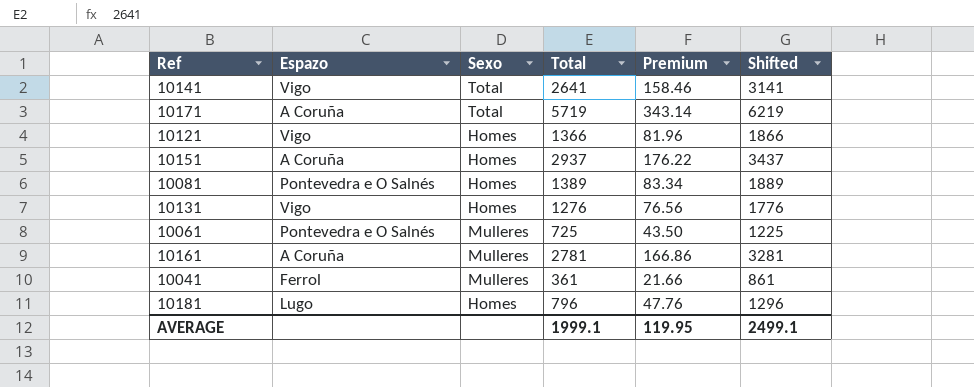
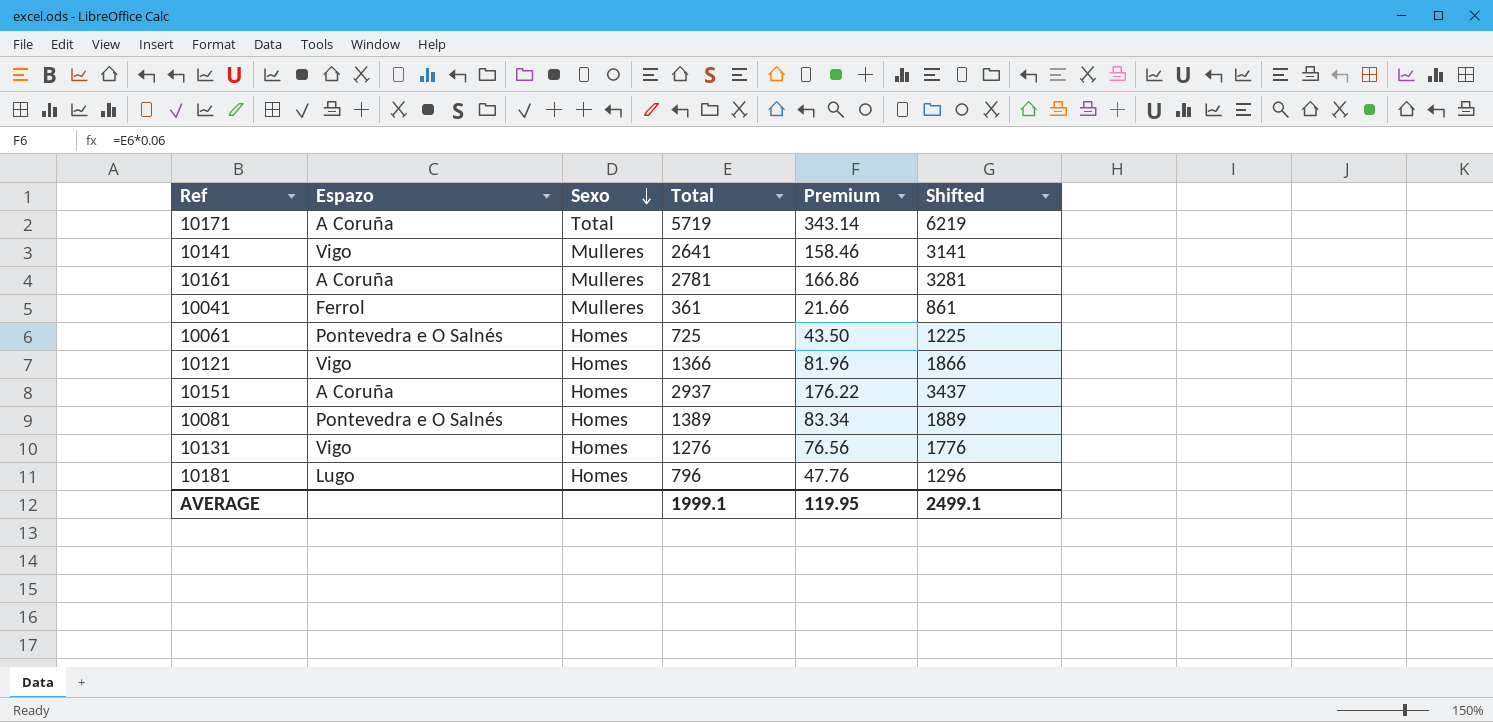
row order: none -> Sexo descending
10141 | Sexo: Total -> Mulleres
10061 | Sexo: Mulleres -> Homes

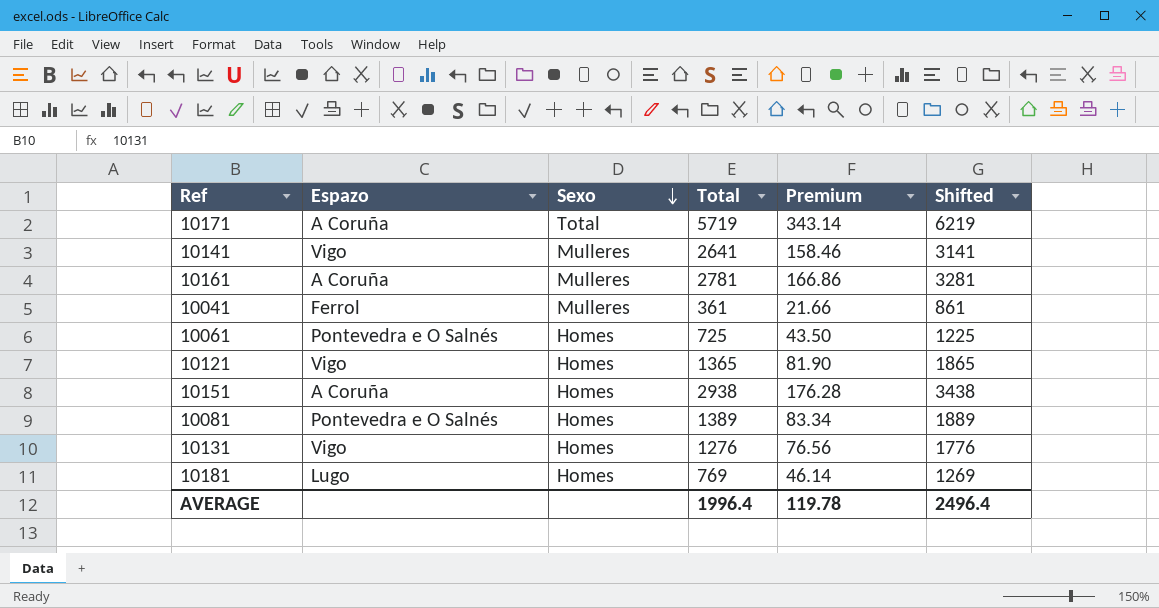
10121 | Total: 1366 -> 1365
10121 | Premium: 81.96 -> 81.90
10121 | Shifted: 1866 -> 1865
10151 | Total: 2937 -> 2938
10151 | Premium: 176.22 -> 176.28
10151 | Shifted: 3437 -> 3438
10181 | Total: 796 -> 769
10181 | Premium: 47.76 -> 46.14
10181 | Shifted: 1296 -> 1269
AVERAGE | Total: 1999.1 -> 1996.4
AVERAGE | Premium: 119.95 -> 119.78
AVERAGE | Shifted: 2499.1 -> 2496.4

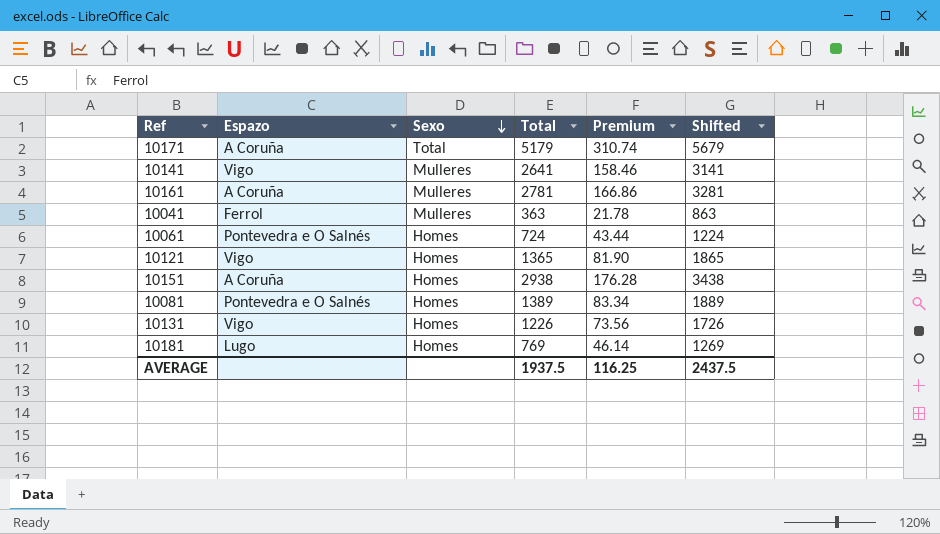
10171 | Total: 5719 -> 5179
10171 | Premium: 343.14 -> 310.74
10171 | Shifted: 6219 -> 5679
10041 | Total: 361 -> 363
10041 | Premium: 21.66 -> 21.78
10041 | Shifted: 861 -> 863
10061 | Total: 725 -> 724
10061 | Premium: 43.50 -> 43.44
10061 | Shifted: 1225 -> 1224
10131 | Total: 1276 -> 1226
10131 | Premium: 76.56 -> 73.56
10131 | Shifted: 1776 -> 1726
AVERAGE | Total: 1996.4 -> 1937.5
AVERAGE | Premium: 119.78 -> 116.25
AVERAGE | Shifted: 2496.4 -> 2437.5

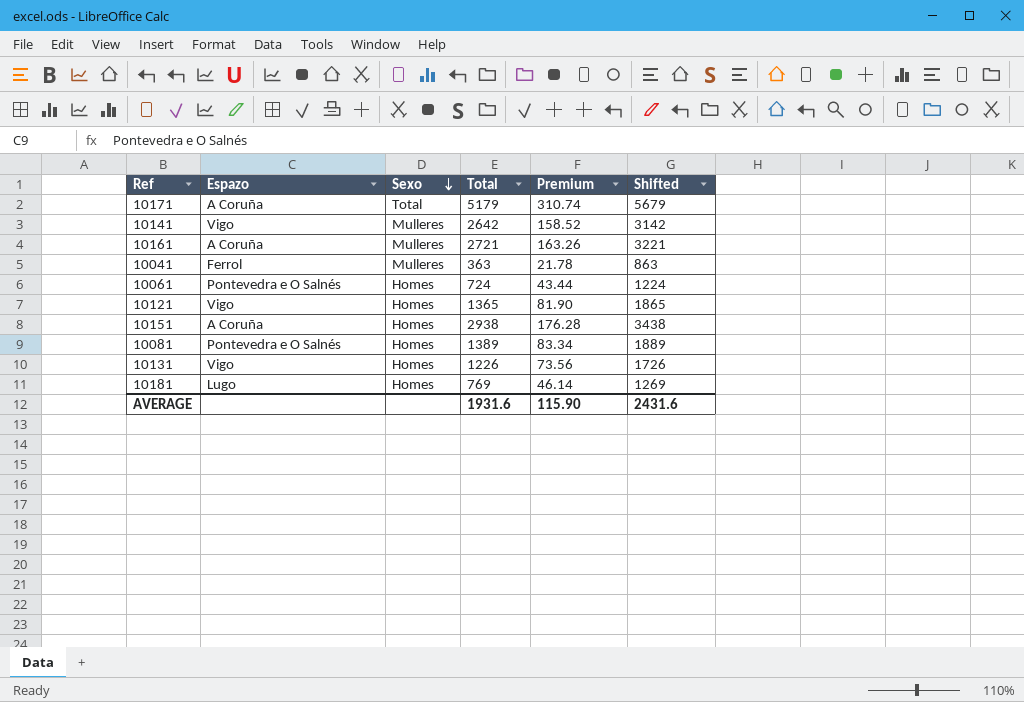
10141 | Total: 2641 -> 2642
10141 | Premium: 158.46 -> 158.52
10141 | Shifted: 3141 -> 3142
10161 | Total: 2781 -> 2721
10161 | Premium: 166.86 -> 163.26
10161 | Shifted: 3281 -> 3221
AVERAGE | Total: 1937.5 -> 1931.6
AVERAGE | Premium: 116.25 -> 115.90
AVERAGE | Shifted: 2437.5 -> 2431.6

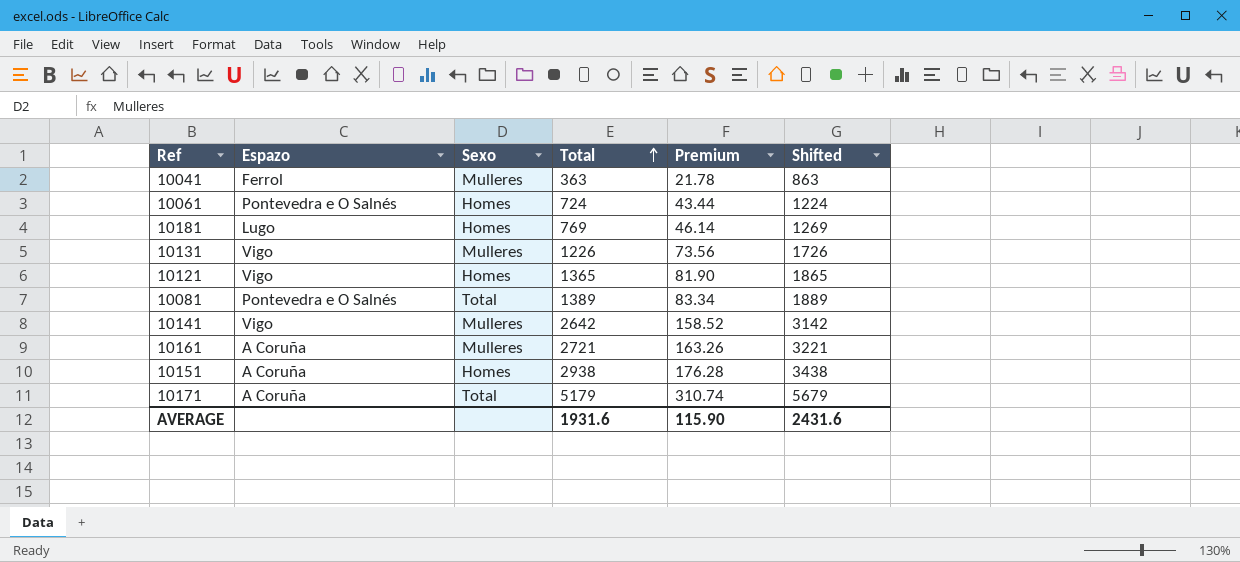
row order: Sexo descending -> Total ascending
10131 | Sexo: Homes -> Mulleres
10081 | Sexo: Homes -> Total

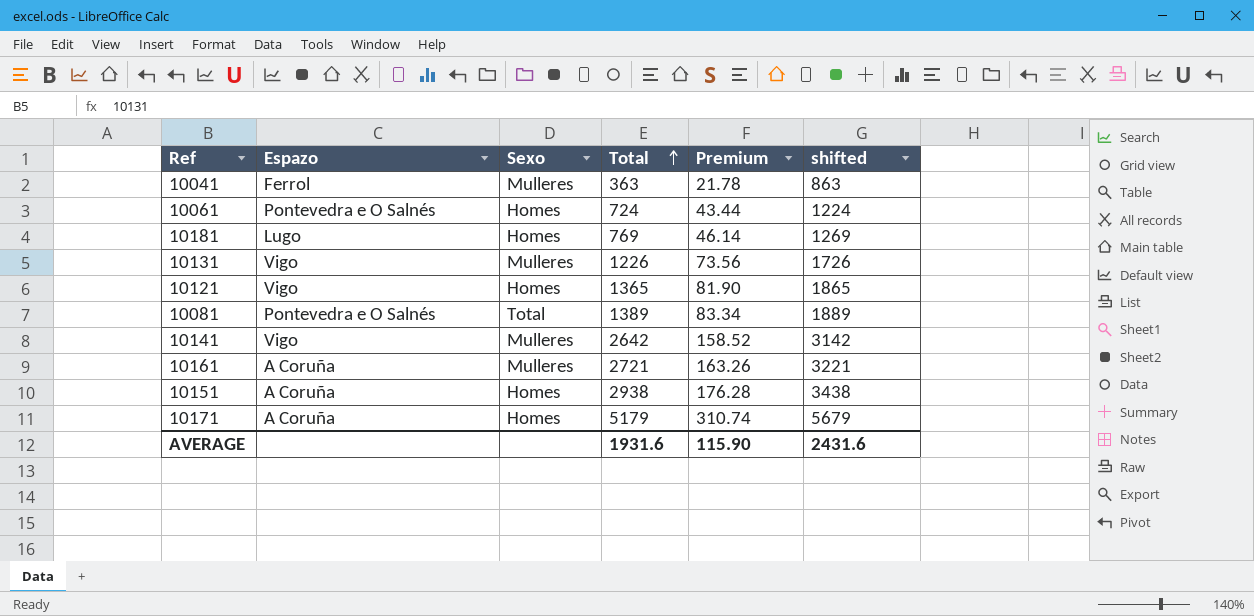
column name: Shifted -> shifted
10171 | Sexo: Total -> Homes

